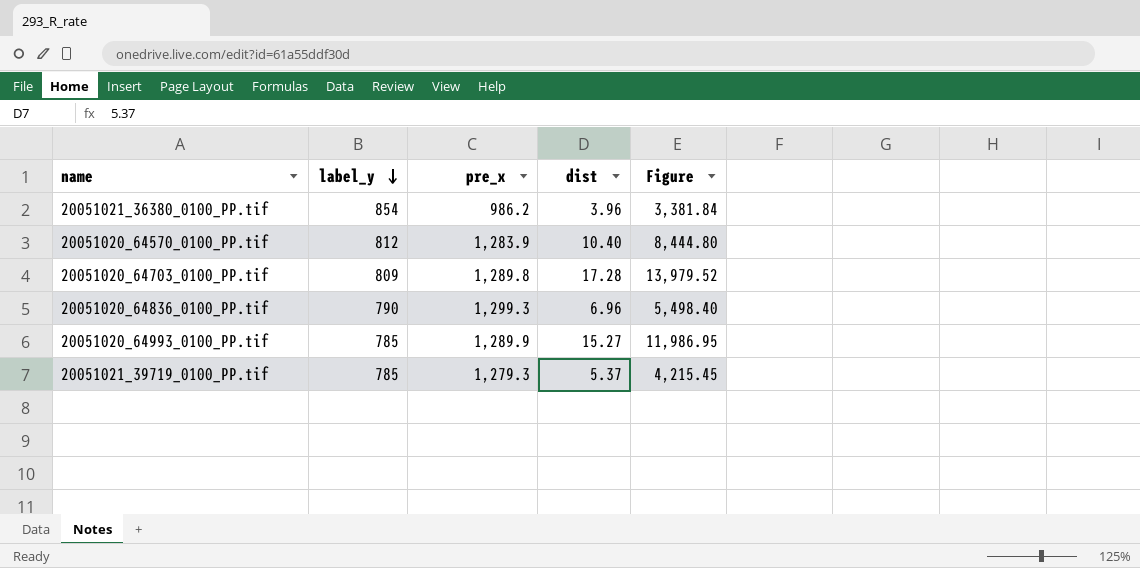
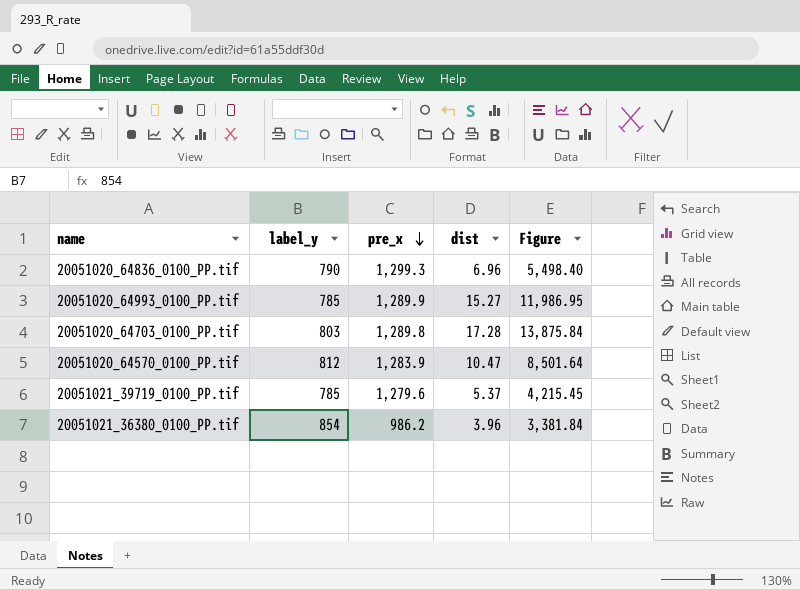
row order: label_y descending -> pre_x descending
20051020_64703_0100_PP.tif | label_y: 809 -> 803
20051020_64703_0100_PP.tif | Figure: 13,979.52 -> 13,875.84
20051020_64570_0100_PP.tif | dist: 10.40 -> 10.47
20051020_64570_0100_PP.tif | Figure: 8,444.80 -> 8,501.64
20051021_39719_0100_PP.tif | pre_x: 1,279.3 -> 1,279.6

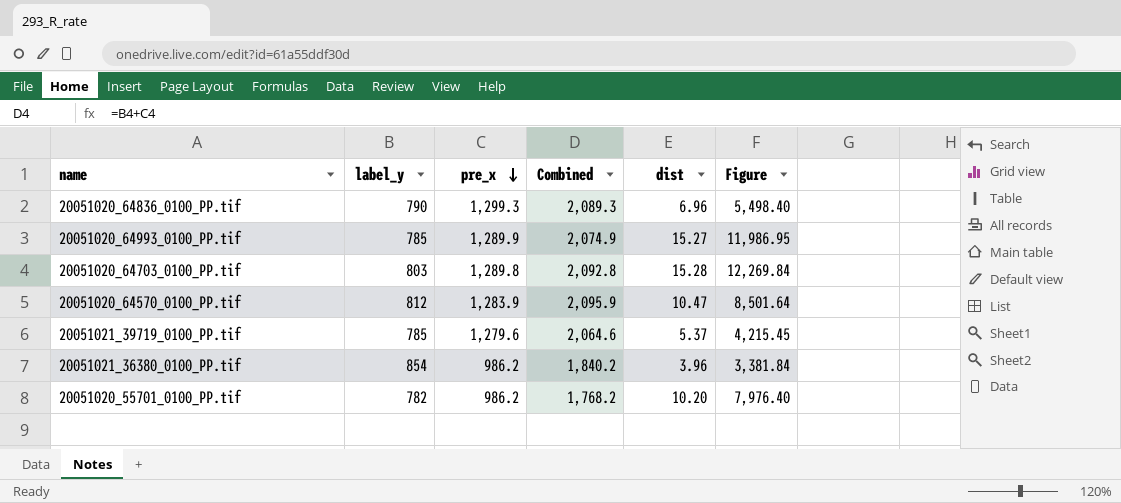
column Combined | formula: none -> [label_y] + [pre_x]
20051020_64703_0100_PP.tif | dist: 17.28 -> 15.28
20051020_64703_0100_PP.tif | Figure: 13,875.84 -> 12,269.84
row 20051020_55701_0100_PP.tif: none -> 782 | 986.2 | 1,768.2 | 10.20 | 7,976.40

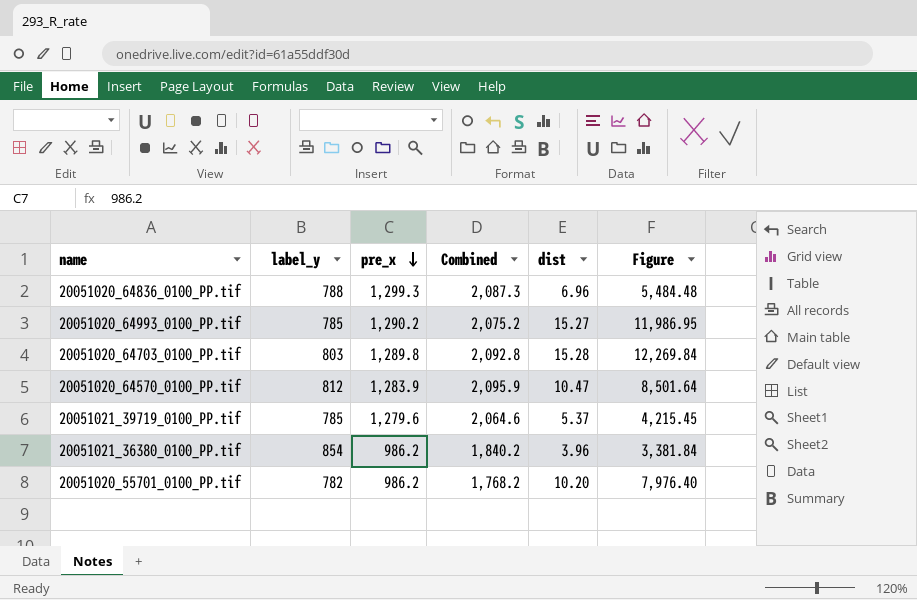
20051020_64836_0100_PP.tif | label_y: 790 -> 788
20051020_64836_0100_PP.tif | Combined: 2,089.3 -> 2,087.3
20051020_64836_0100_PP.tif | Figure: 5,498.40 -> 5,484.48
20051020_64993_0100_PP.tif | pre_x: 1,289.9 -> 1,290.2
20051020_64993_0100_PP.tif | Combined: 2,074.9 -> 2,075.2

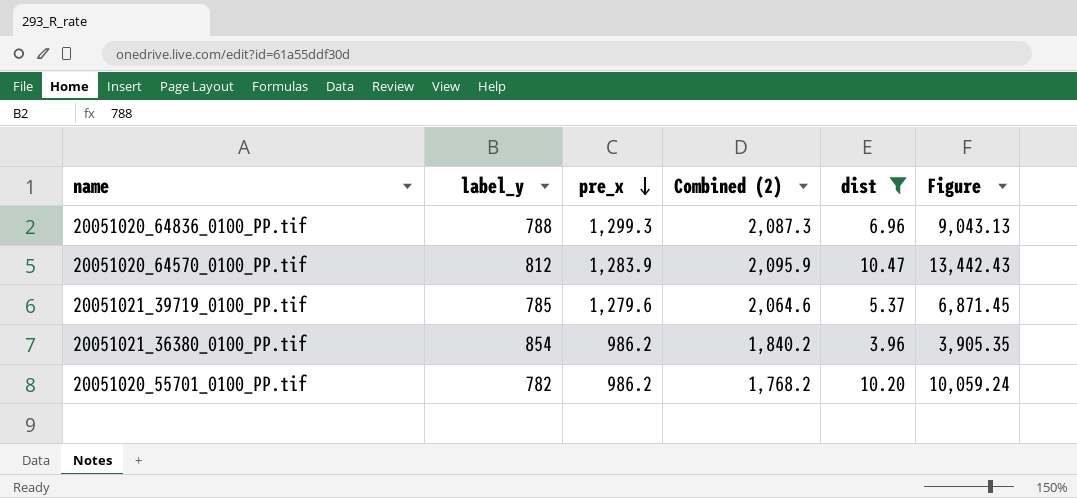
filter: none -> dist <= 10.47
column name: Combined -> Combined (2)
column Figure | formula: [label_y] * [dist] -> [pre_x] * [dist]

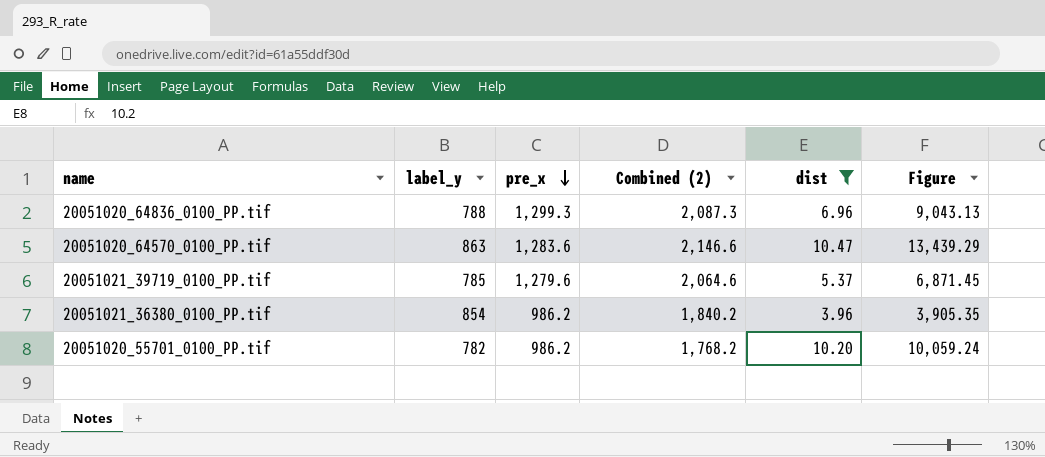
20051020_64570_0100_PP.tif | label_y: 812 -> 863
20051020_64570_0100_PP.tif | pre_x: 1,283.9 -> 1,283.6
20051020_64570_0100_PP.tif | Combined (2): 2,095.9 -> 2,146.6
20051020_64570_0100_PP.tif | Figure: 13,442.43 -> 13,439.29

